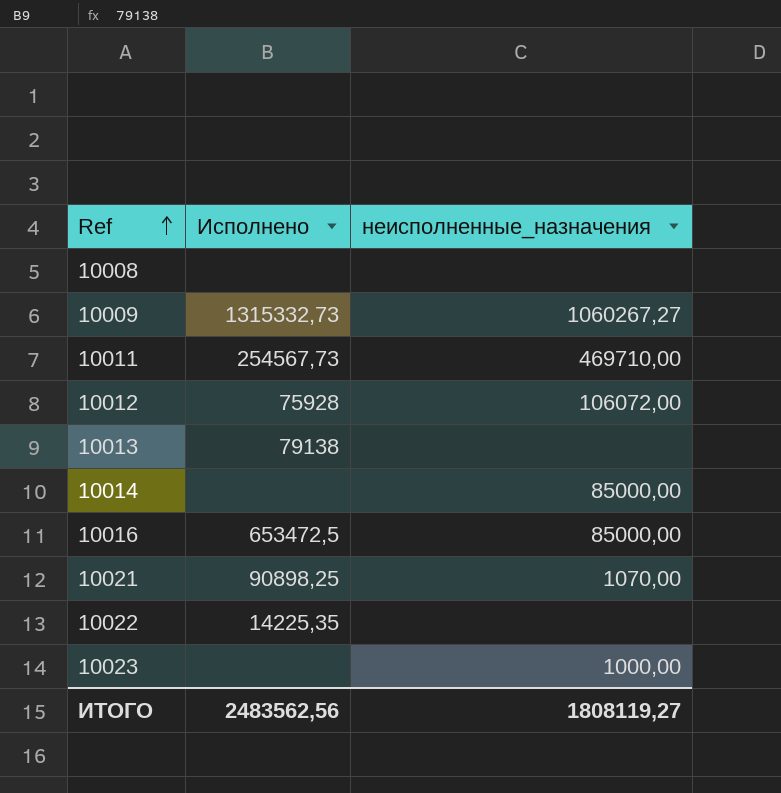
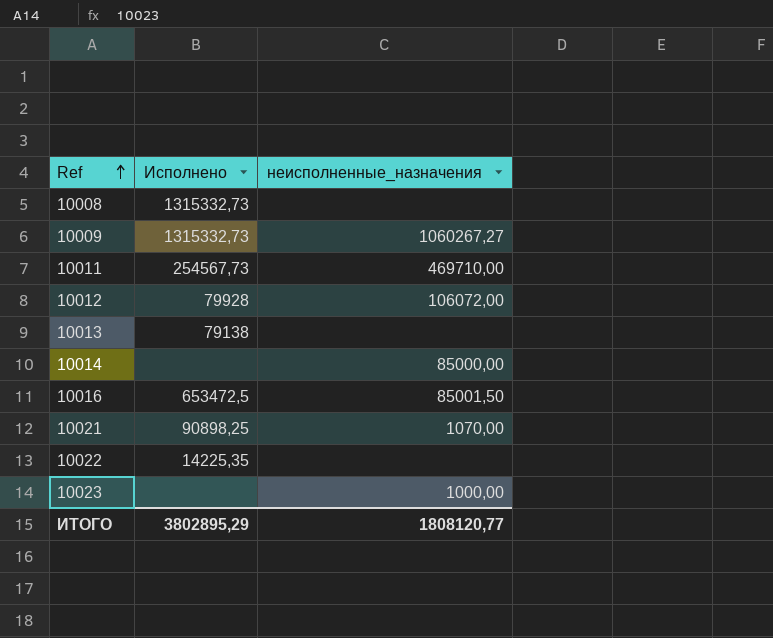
10008 | Исполнено: none -> 1315332,73
10012 | Исполнено: 75928 -> 79928
10016 | неисполненные_назначения: 85000,00 -> 85001,50
ИТОГО | Исполнено: 2483562,56 -> 3802895,29
ИТОГО | неисполненные_назначения: 1808119,27 -> 1808120,77

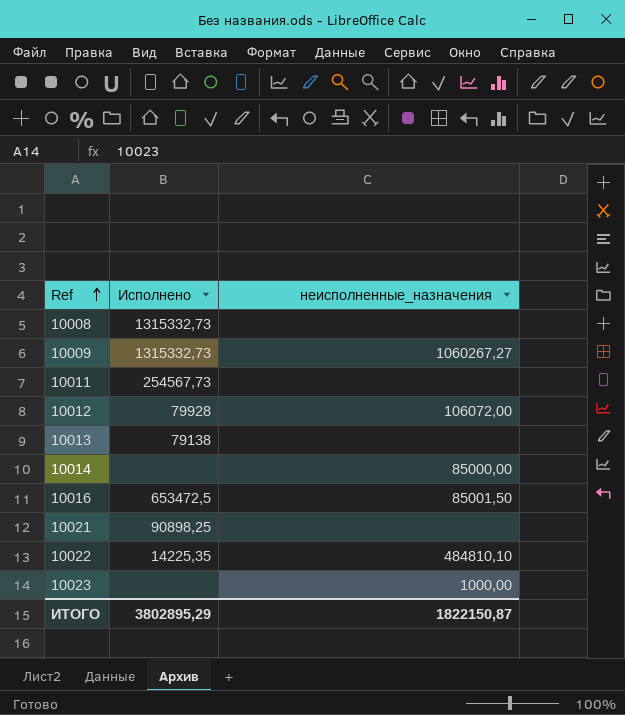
10011 | неисполненные_назначения: 469710,00 -> none
10021 | неисполненные_назначения: 1070,00 -> none
10022 | неисполненные_назначения: none -> 484810,10
ИТОГО | неисполненные_назначения: 1808120,77 -> 1822150,87

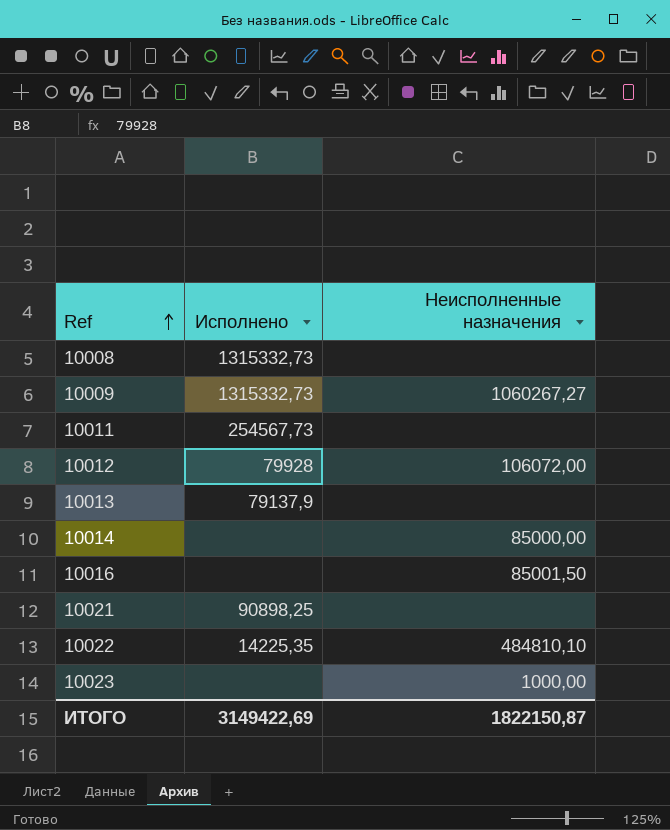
column name: неисполненные_назначения -> Неисполненные назначения
10013 | Исполнено: 79138 -> 79137,9
10016 | Исполнено: 653472,5 -> none
ИТОГО | Исполнено: 3802895,29 -> 3149422,69

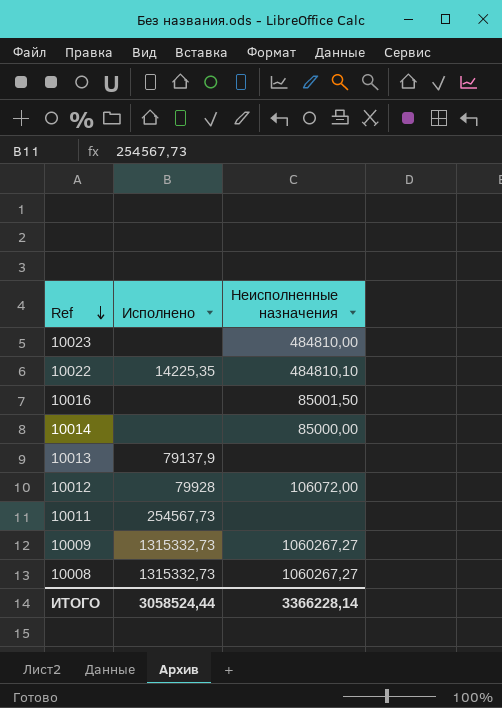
row order: Ref ascending -> Ref descending
row 10021: 90898,25 | none -> none
10023 | Неисполненные назначения: 1000,00 -> 484810,00
10008 | Неисполненные назначения: none -> 1060267,27
ИТОГО | Исполнено: 3149422,69 -> 3058524,44
ИТОГО | Неисполненные назначения: 1822150,87 -> 3366228,14

